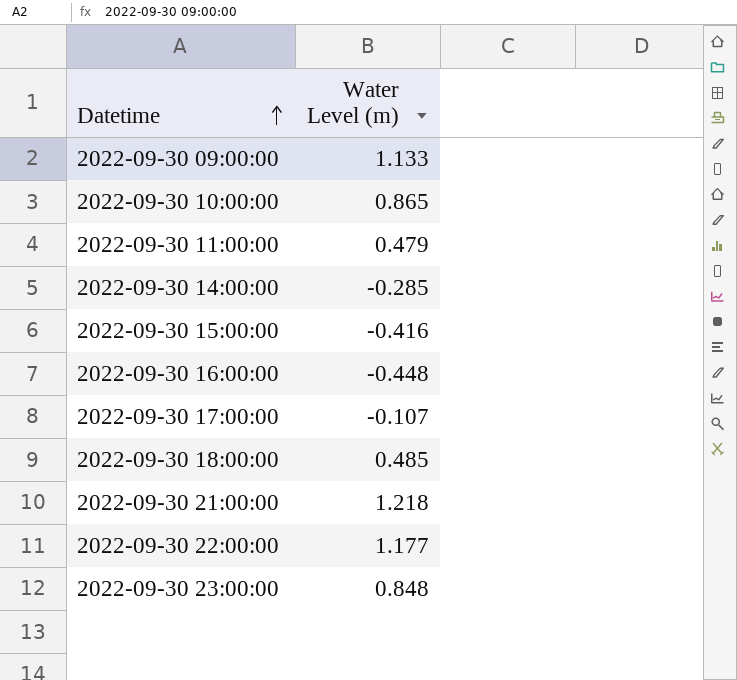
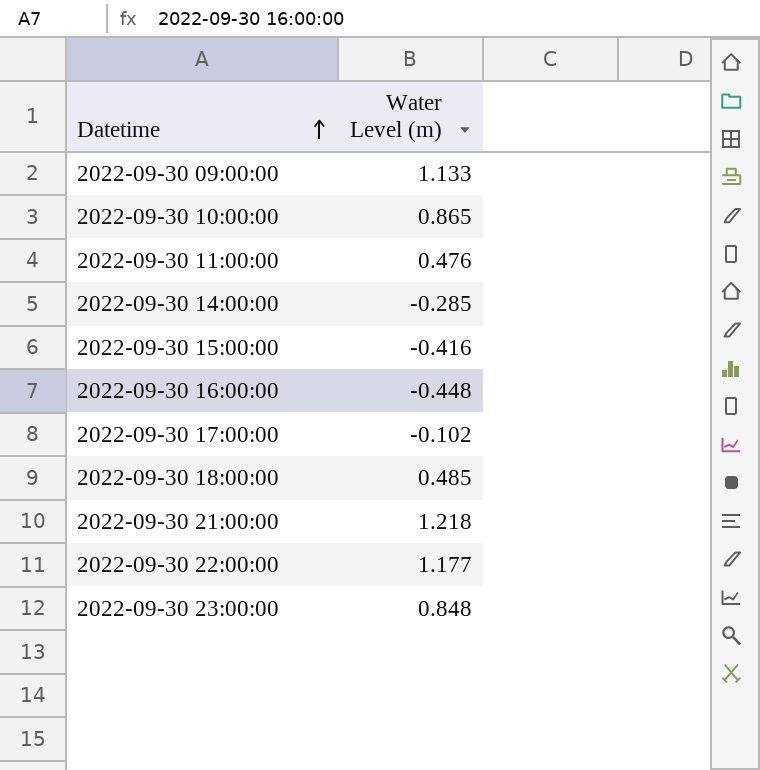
2022-09-30 11:00:00 | Water Level (m): 0.479 -> 0.476
2022-09-30 17:00:00 | Water Level (m): -0.107 -> -0.102

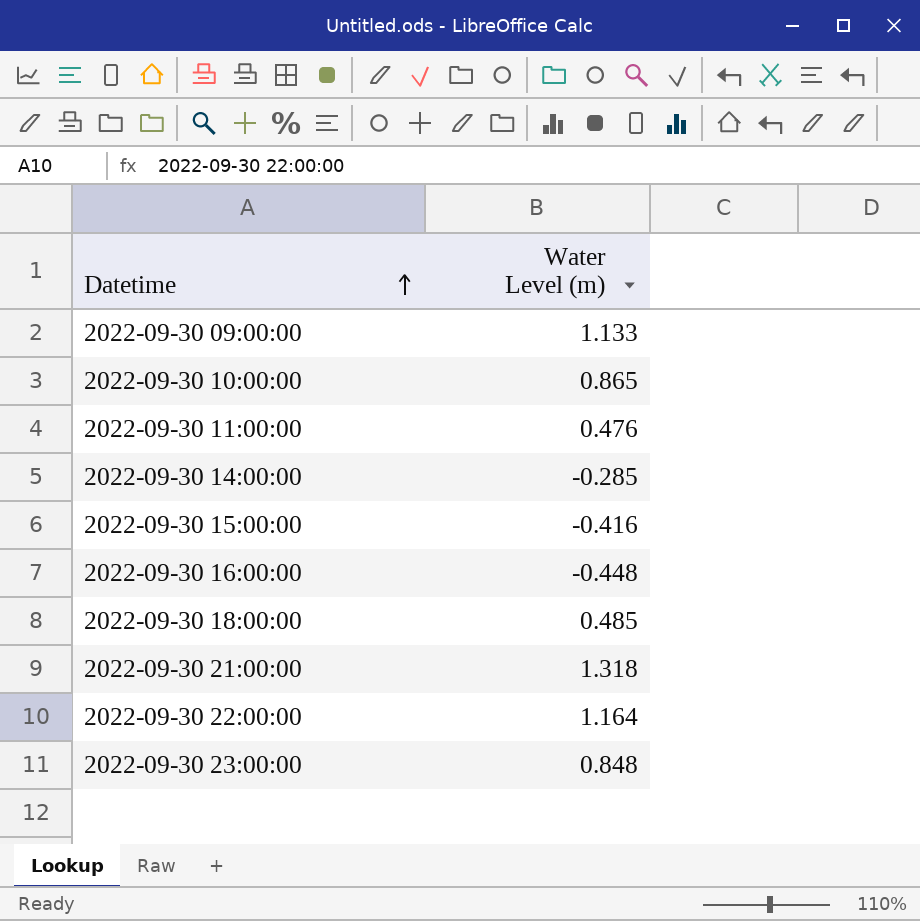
row 2022-09-30 17:00:00: -0.102 -> none
2022-09-30 21:00:00 | Water Level (m): 1.218 -> 1.318
2022-09-30 22:00:00 | Water Level (m): 1.177 -> 1.164

